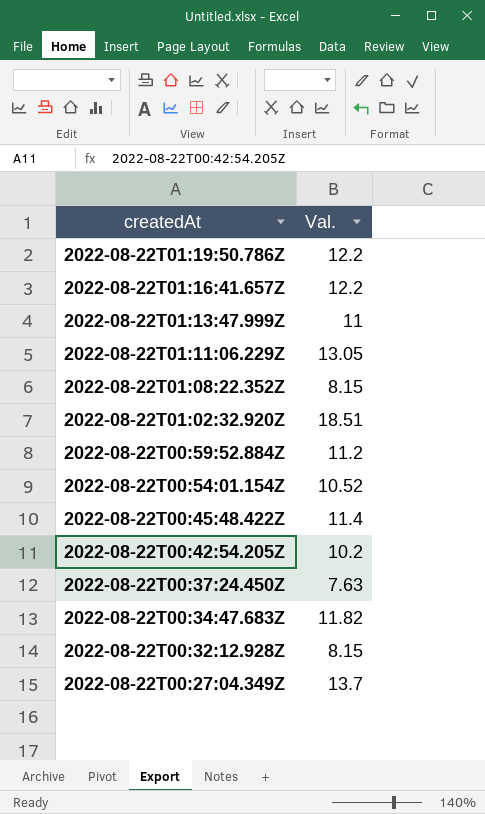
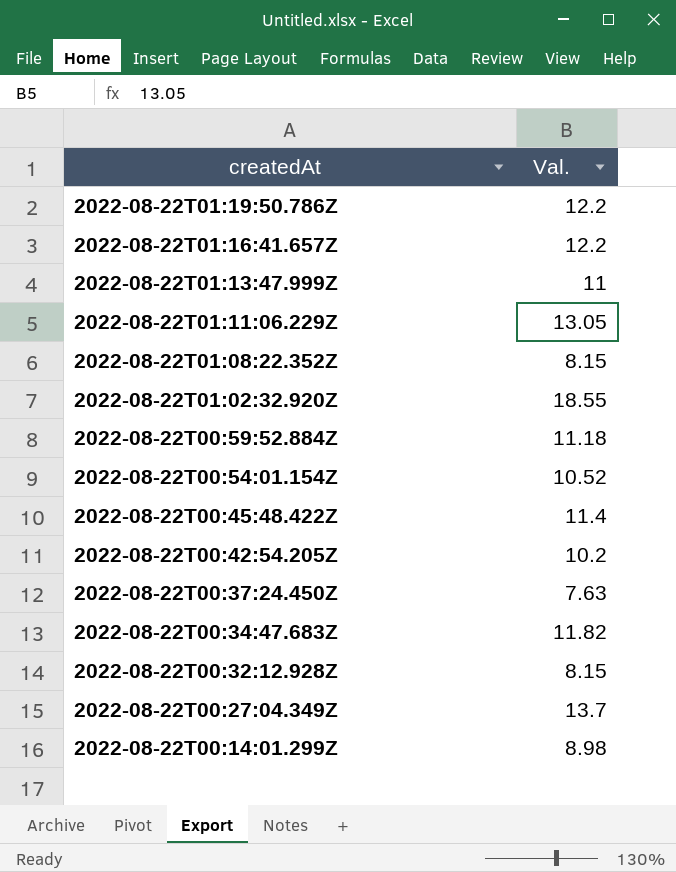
2022-08-22T01:02:32.920Z | Val.: 18.51 -> 18.55
2022-08-22T00:59:52.884Z | Val.: 11.2 -> 11.18
row 2022-08-22T00:14:01.299Z: none -> 8.98

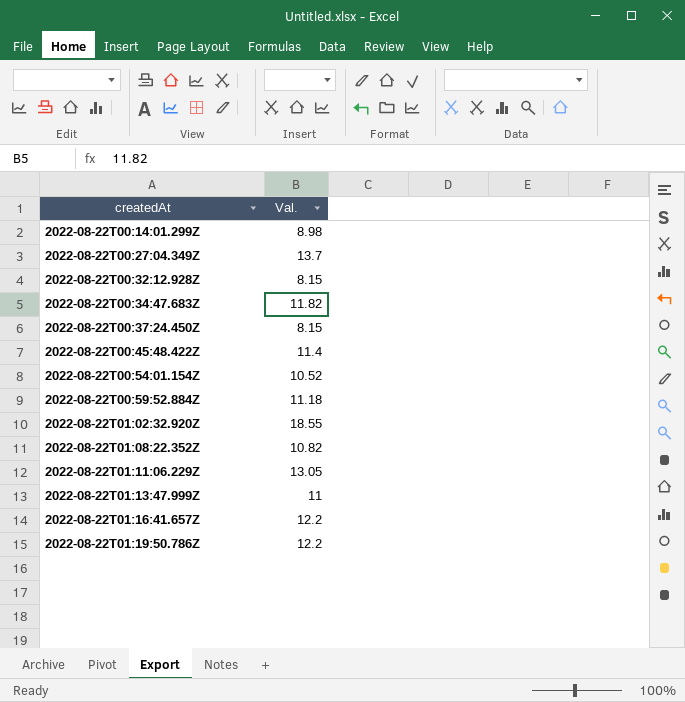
row order: createdAt descending -> createdAt ascending
row 2022-08-22T00:42:54.205Z: 10.2 -> none
2022-08-22T00:37:24.450Z | Val.: 7.63 -> 8.15
2022-08-22T01:08:22.352Z | Val.: 8.15 -> 10.82

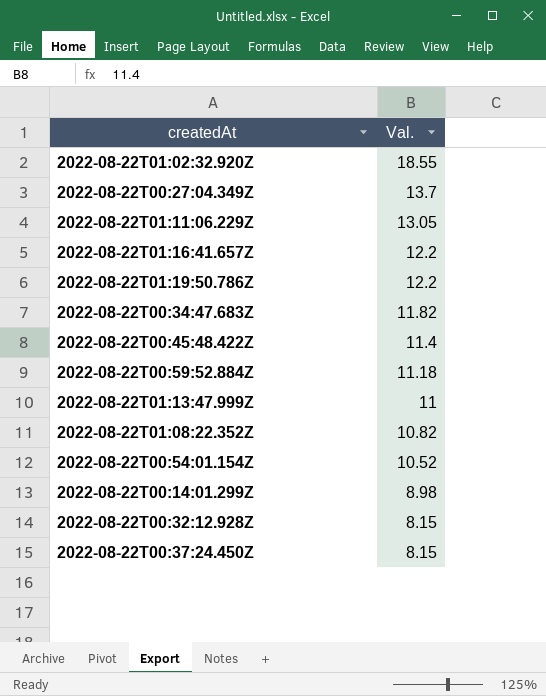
row order: createdAt ascending -> Val. descending

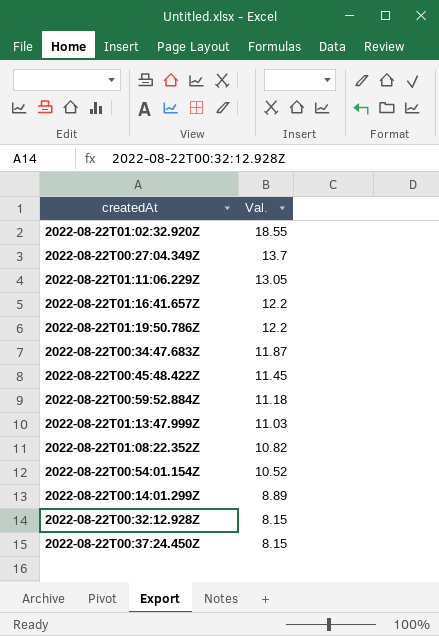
2022-08-22T00:34:47.683Z | Val.: 11.82 -> 11.87
2022-08-22T00:45:48.422Z | Val.: 11.4 -> 11.45
2022-08-22T01:13:47.999Z | Val.: 11 -> 11.03
2022-08-22T00:14:01.299Z | Val.: 8.98 -> 8.89

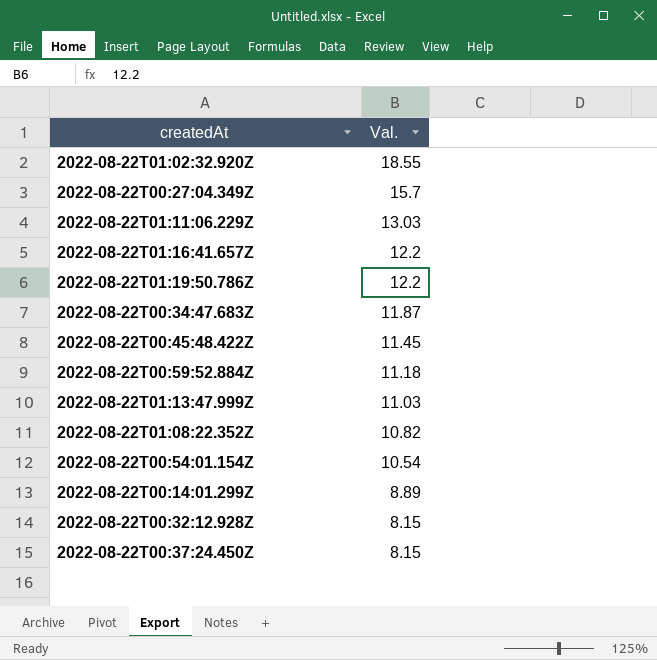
2022-08-22T00:27:04.349Z | Val.: 13.7 -> 15.7
2022-08-22T01:11:06.229Z | Val.: 13.05 -> 13.03
2022-08-22T00:54:01.154Z | Val.: 10.52 -> 10.54

